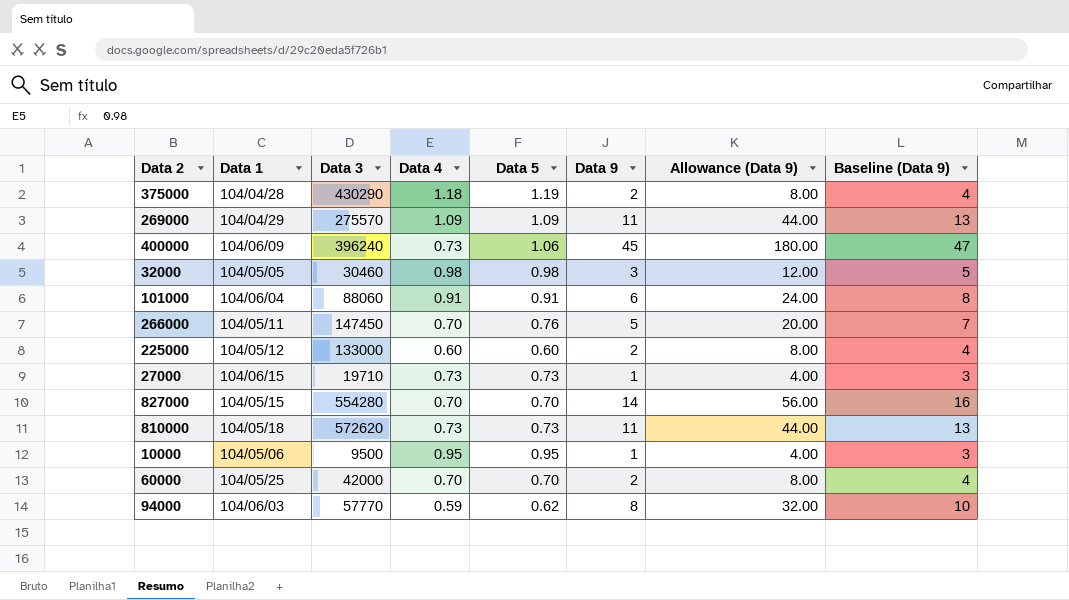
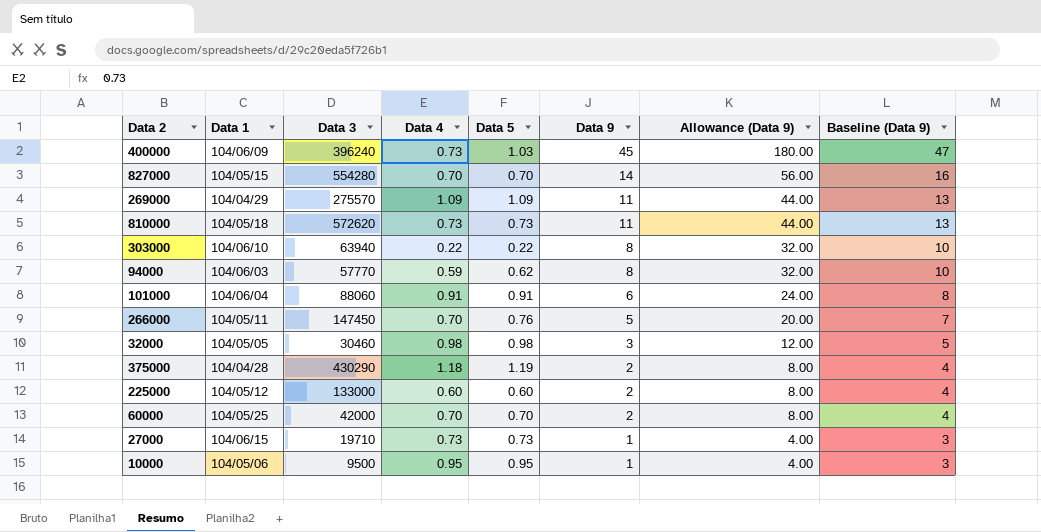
row order: none -> Data 9 descending
400000 | Data 5: 1.06 -> 1.03
row 303000: none -> 104/06/10 | 63940 | 0.22 | 0.22 | 8 | 32.00 | 10

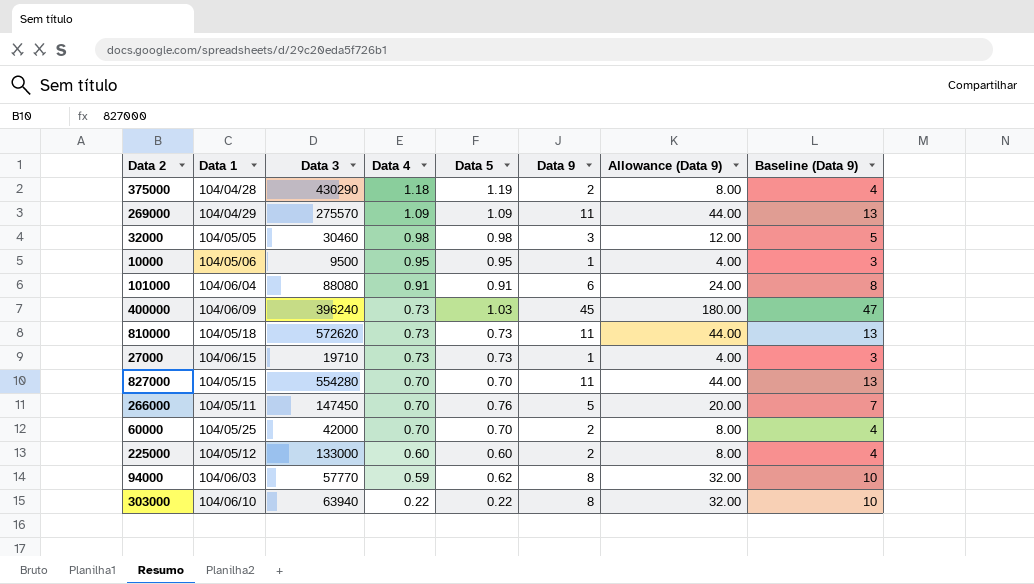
row order: Data 9 descending -> Data 4 descending
101000 | Data 3: 88060 -> 88080
827000 | Data 9: 14 -> 11
827000 | Allowance (Data 9): 56.00 -> 44.00
827000 | Baseline (Data 9): 16 -> 13

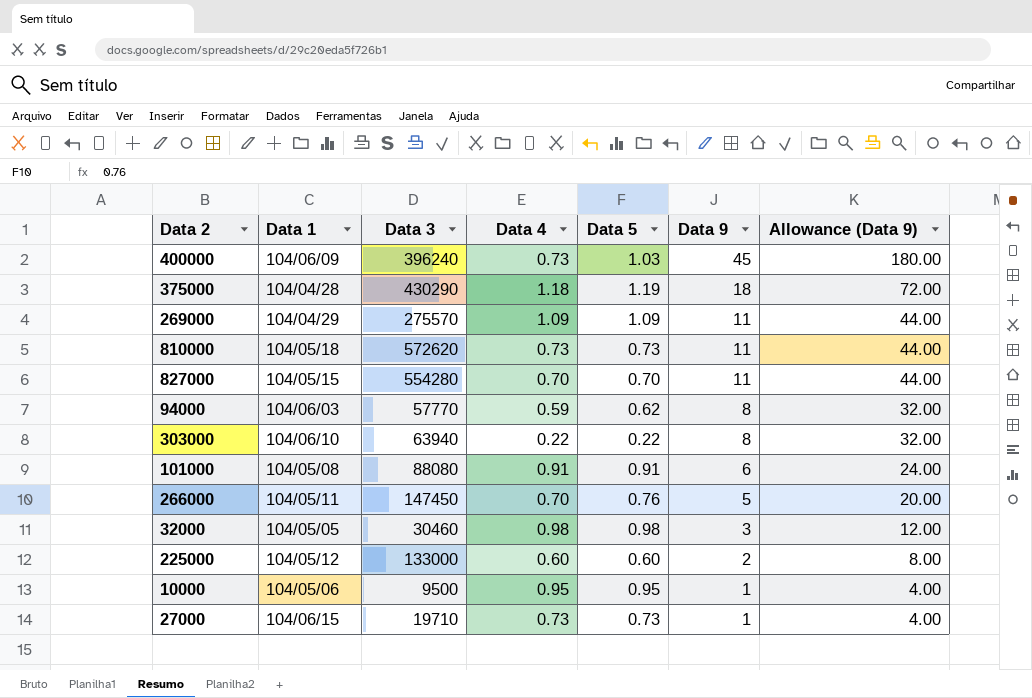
row order: Data 4 descending -> Data 9 descending
column Baseline (Data 9) | formula: [Data 9] + 2 -> none
row 60000: 104/05/25 | 42000 | 0.70 | 0.70 | 2 | 8.00 | 4 -> none
375000 | Data 9: 2 -> 18
375000 | Allowance (Data 9): 8.00 -> 72.00
101000 | Data 1: 104/06/04 -> 104/05/08

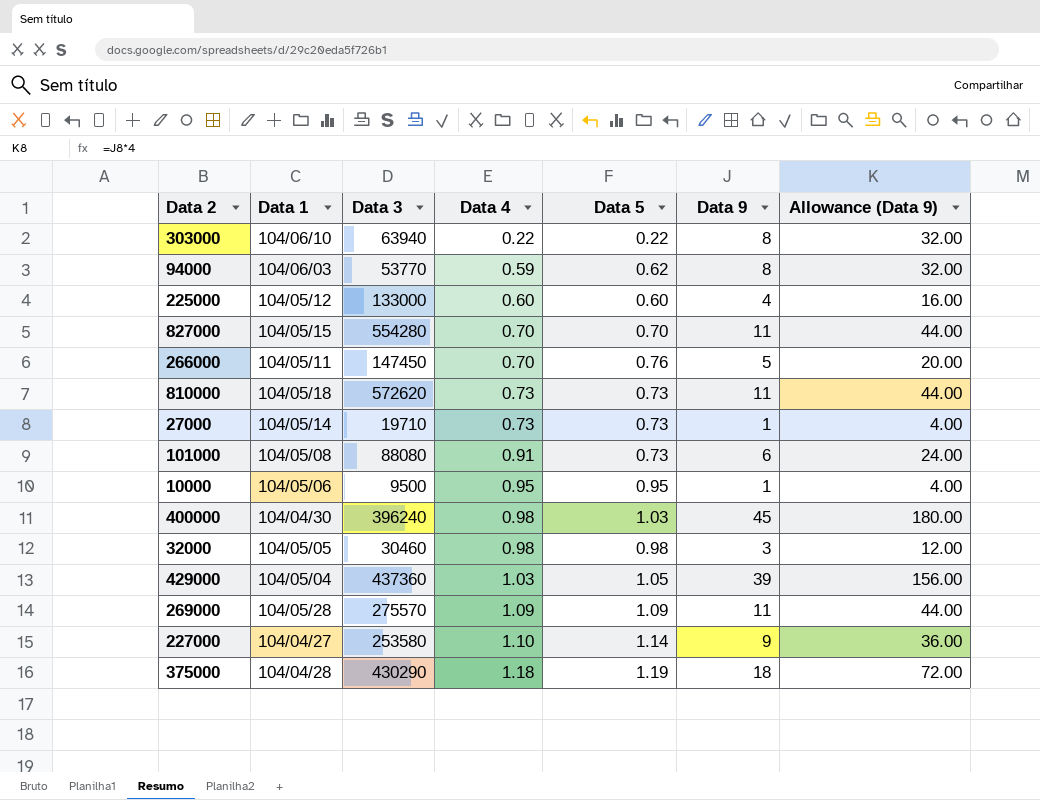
row order: Data 9 descending -> Data 4 ascending
94000 | Data 3: 57770 -> 53770
225000 | Data 9: 2 -> 4
225000 | Allowance (Data 9): 8.00 -> 16.00
27000 | Data 1: 104/06/15 -> 104/05/14
101000 | Data 5: 0.91 -> 0.73
400000 | Data 1: 104/06/09 -> 104/04/30
400000 | Data 4: 0.73 -> 0.98
row 429000: none -> 104/05/04 | 437360 | 1.03 | 1.05 | 39 | 156.00
269000 | Data 1: 104/04/29 -> 104/05/28
row 227000: none -> 104/04/27 | 253580 | 1.10 | 1.14 | 9 | 36.00

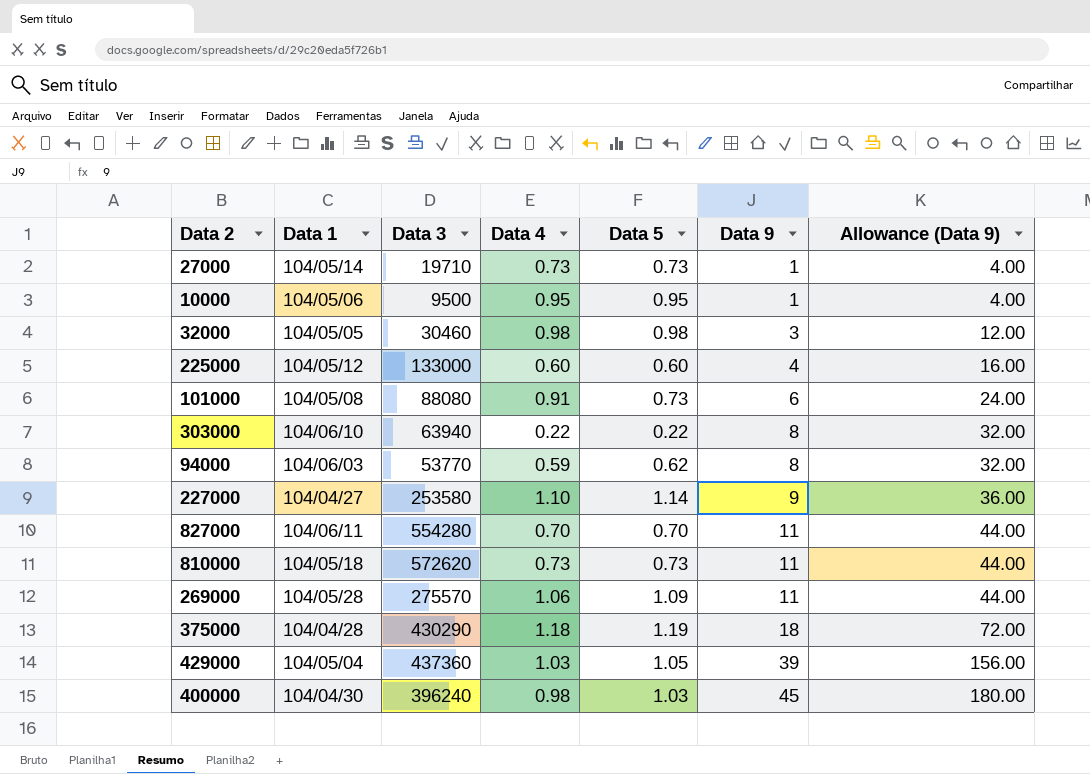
row order: Data 4 ascending -> Data 9 ascending
row 266000: 104/05/11 | 147450 | 0.70 | 0.76 | 5 | 20.00 -> none
827000 | Data 1: 104/05/15 -> 104/06/11
269000 | Data 4: 1.09 -> 1.06

